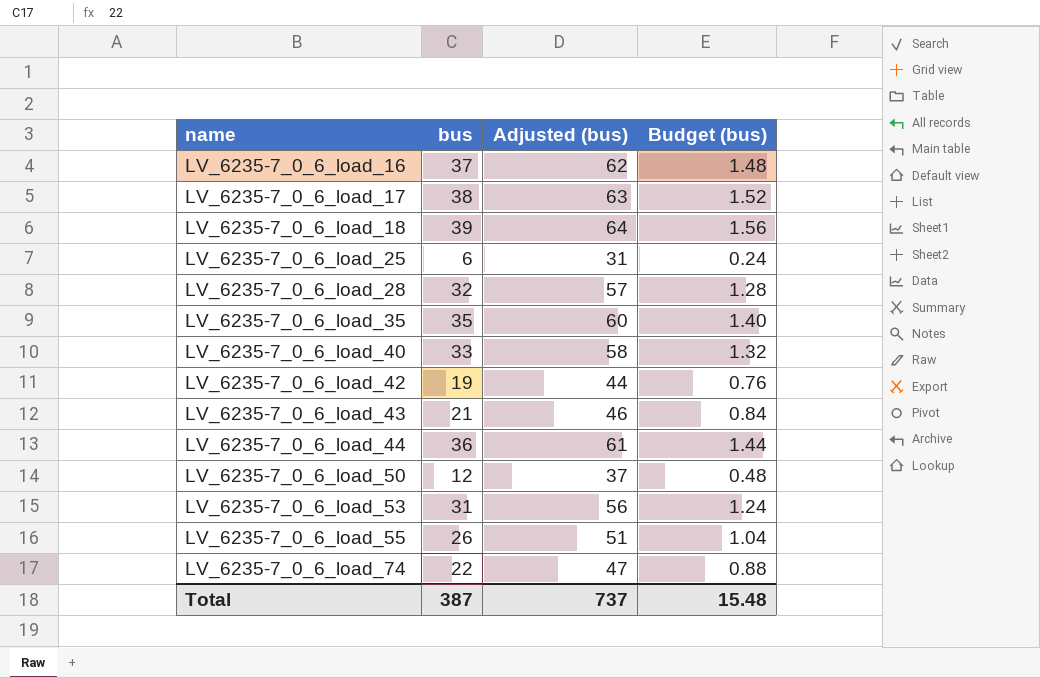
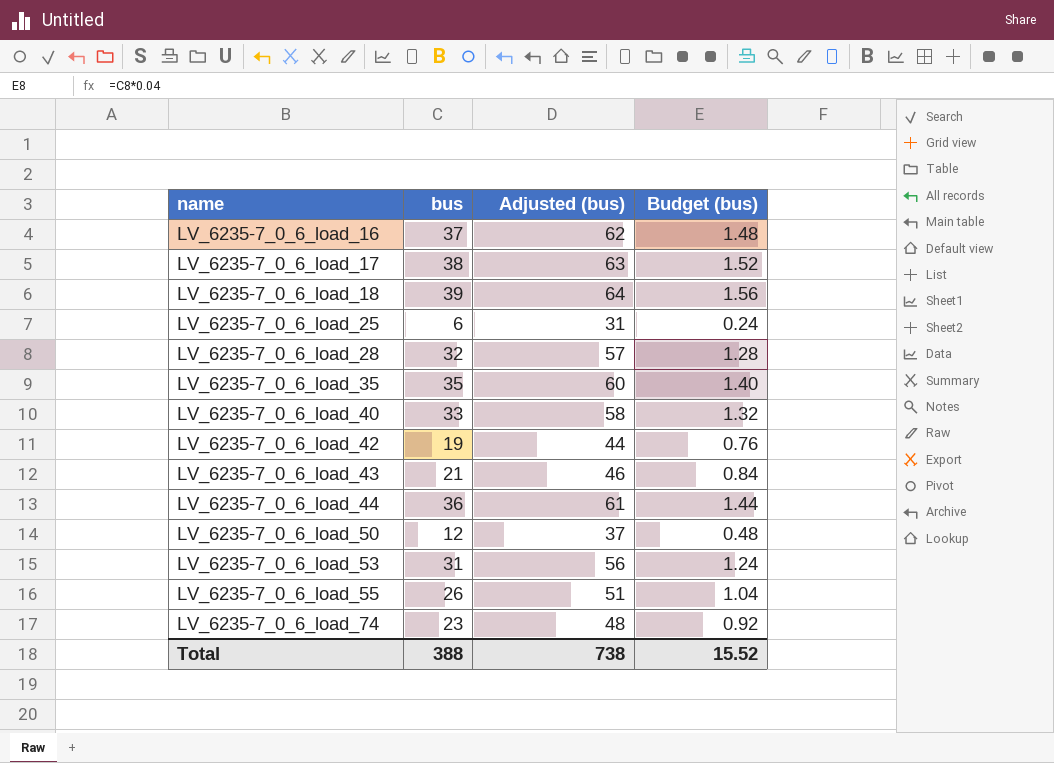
LV_6235-7_0_6_load_74 | bus: 22 -> 23
LV_6235-7_0_6_load_74 | Adjusted (bus): 47 -> 48
LV_6235-7_0_6_load_74 | Budget (bus): 0.88 -> 0.92
Total | bus: 387 -> 388
Total | Adjusted (bus): 737 -> 738
Total | Budget (bus): 15.48 -> 15.52

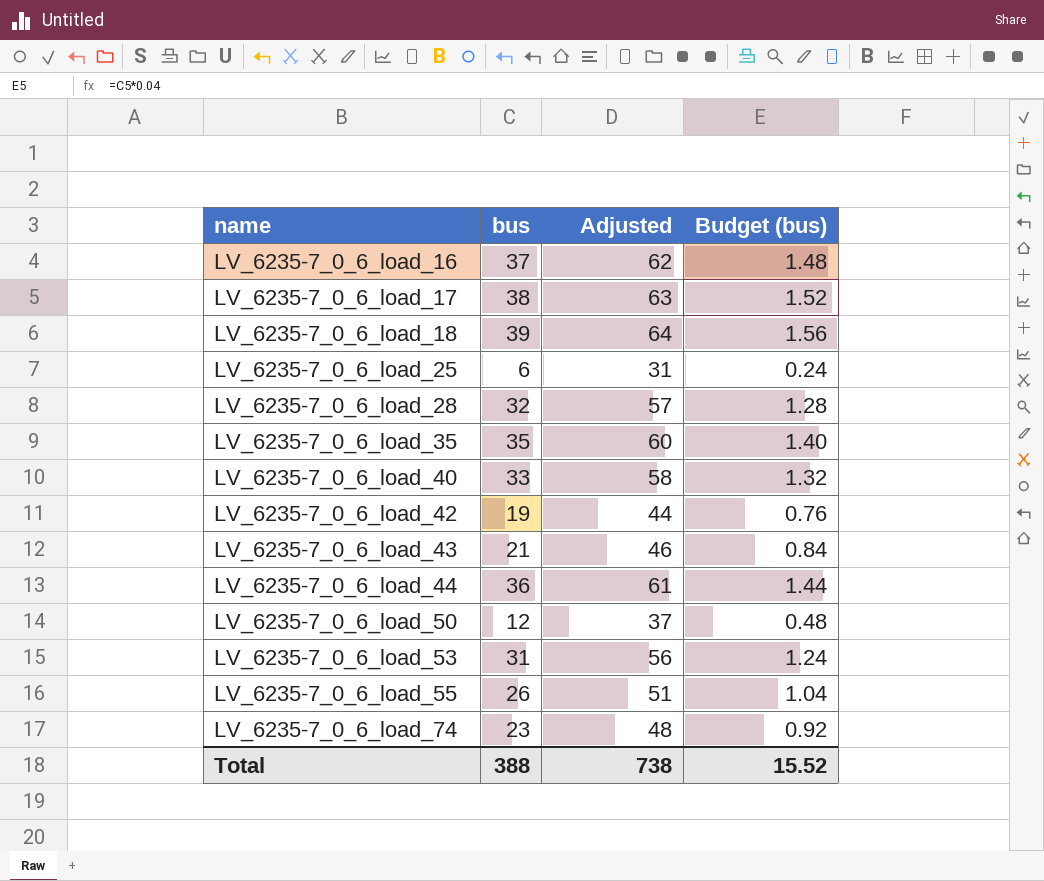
column name: Adjusted (bus) -> Adjusted

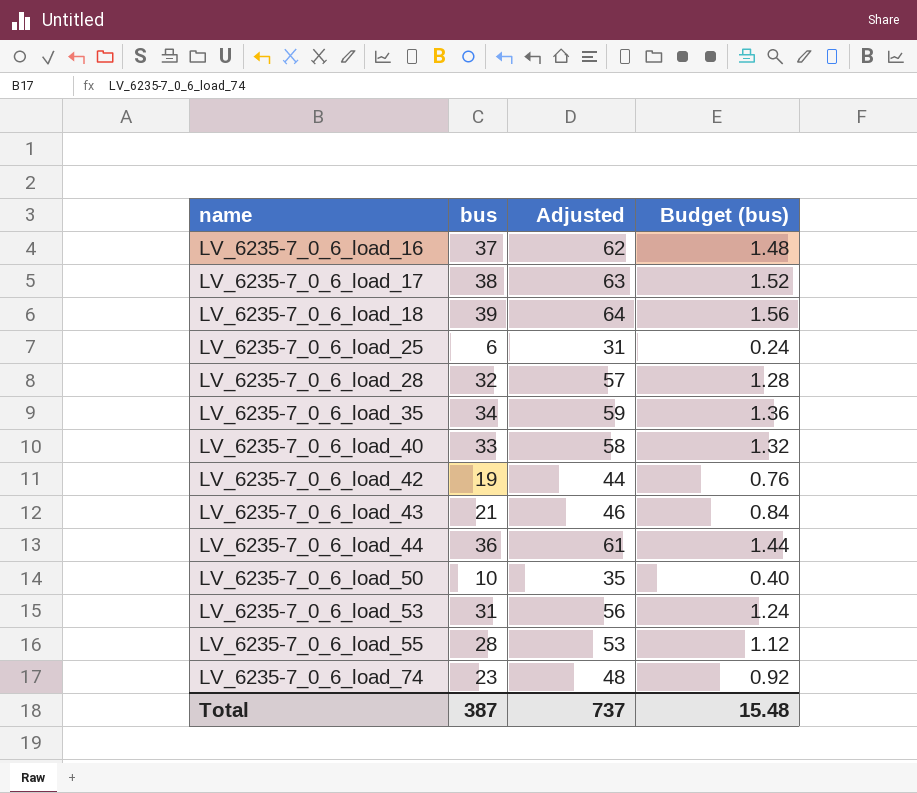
LV_6235-7_0_6_load_35 | bus: 35 -> 34
LV_6235-7_0_6_load_35 | Adjusted: 60 -> 59
LV_6235-7_0_6_load_35 | Budget (bus): 1.40 -> 1.36
LV_6235-7_0_6_load_50 | bus: 12 -> 10
LV_6235-7_0_6_load_50 | Adjusted: 37 -> 35
LV_6235-7_0_6_load_50 | Budget (bus): 0.48 -> 0.40
LV_6235-7_0_6_load_55 | bus: 26 -> 28
LV_6235-7_0_6_load_55 | Adjusted: 51 -> 53
LV_6235-7_0_6_load_55 | Budget (bus): 1.04 -> 1.12
Total | bus: 388 -> 387
Total | Adjusted: 738 -> 737
Total | Budget (bus): 15.52 -> 15.48

